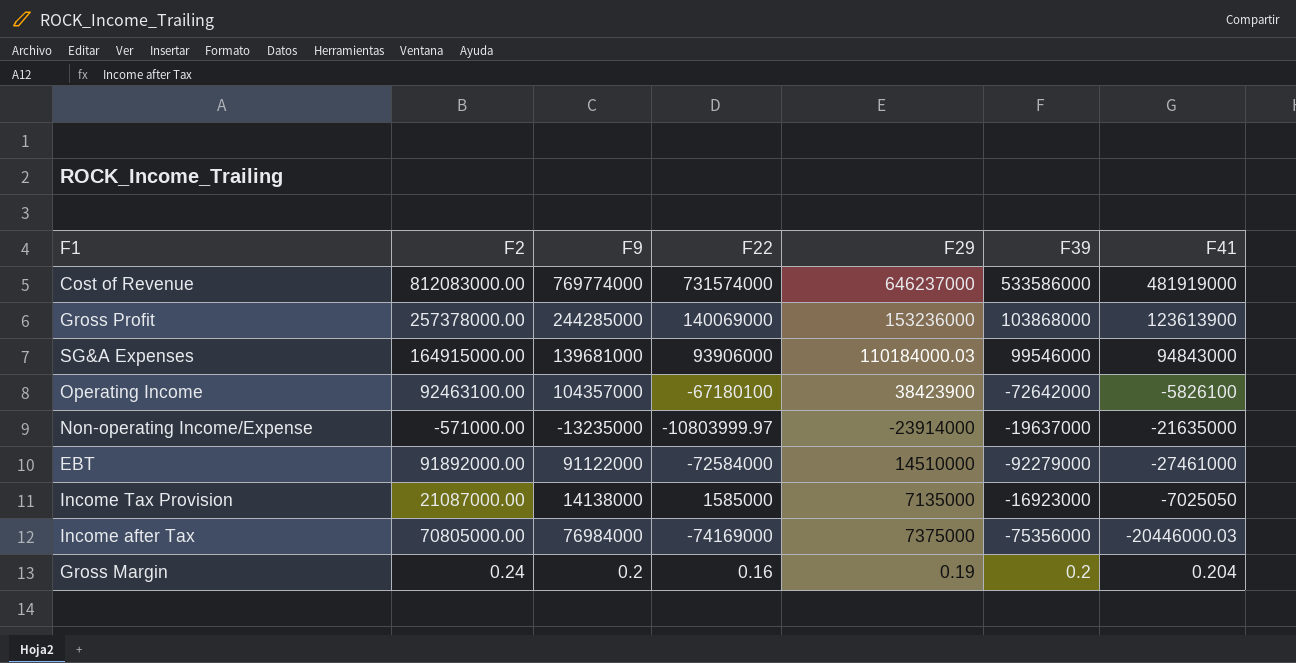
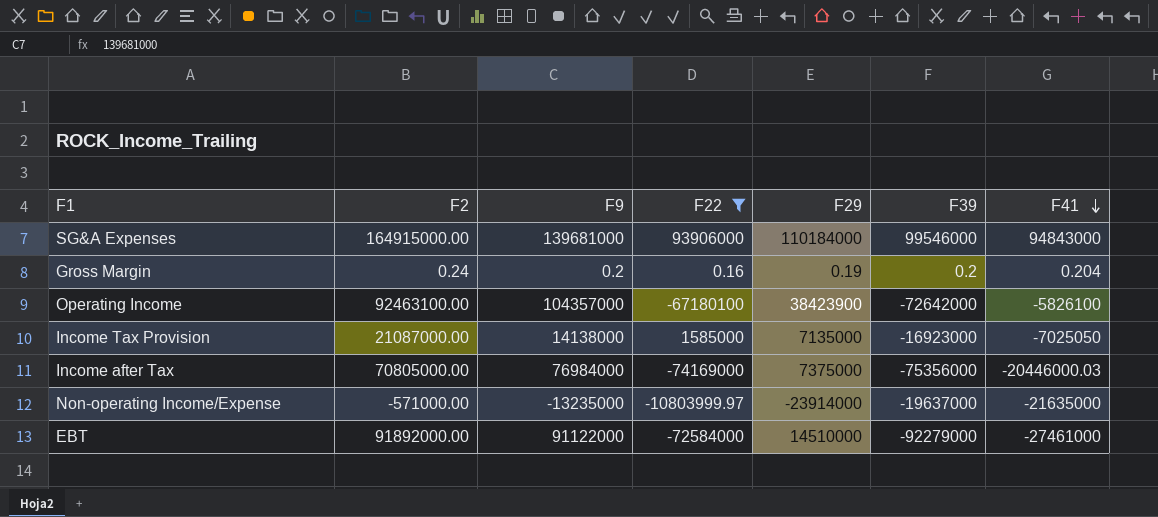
filter: none -> F22 <= 93906000
row order: none -> F41 descending
SG&A Expenses | F29: 110184000.03 -> 110184000

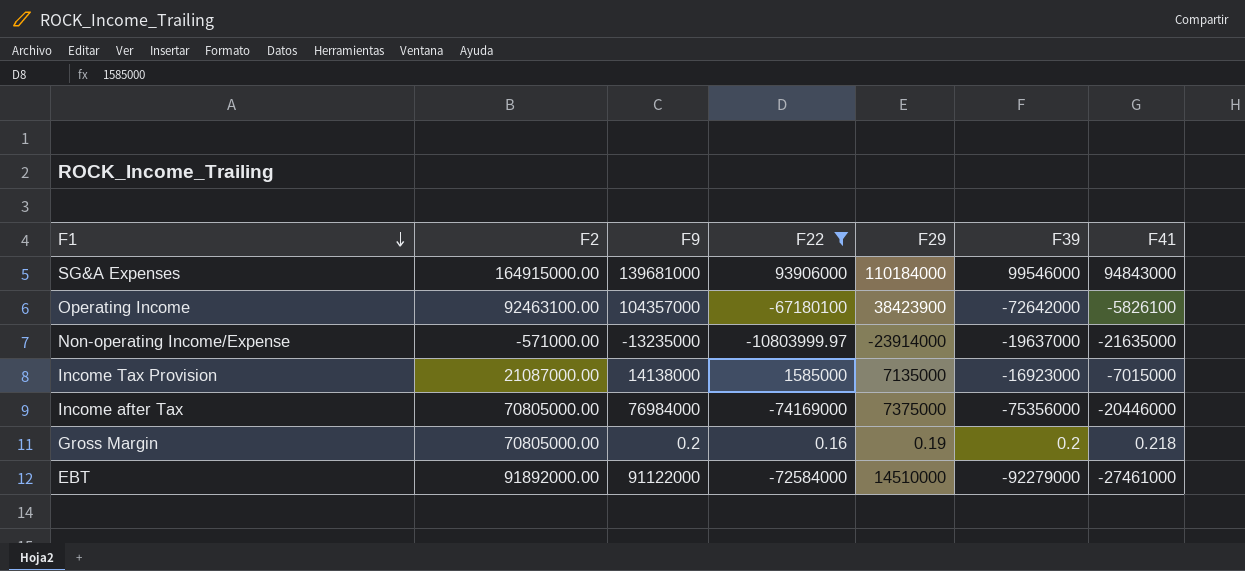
row order: F41 descending -> F1 descending
Income Tax Provision | F41: -7025050 -> -7015000
Income after Tax | F41: -20446000.03 -> -20446000
Gross Margin | F2: 0.24 -> 70805000.00
Gross Margin | F41: 0.204 -> 0.218

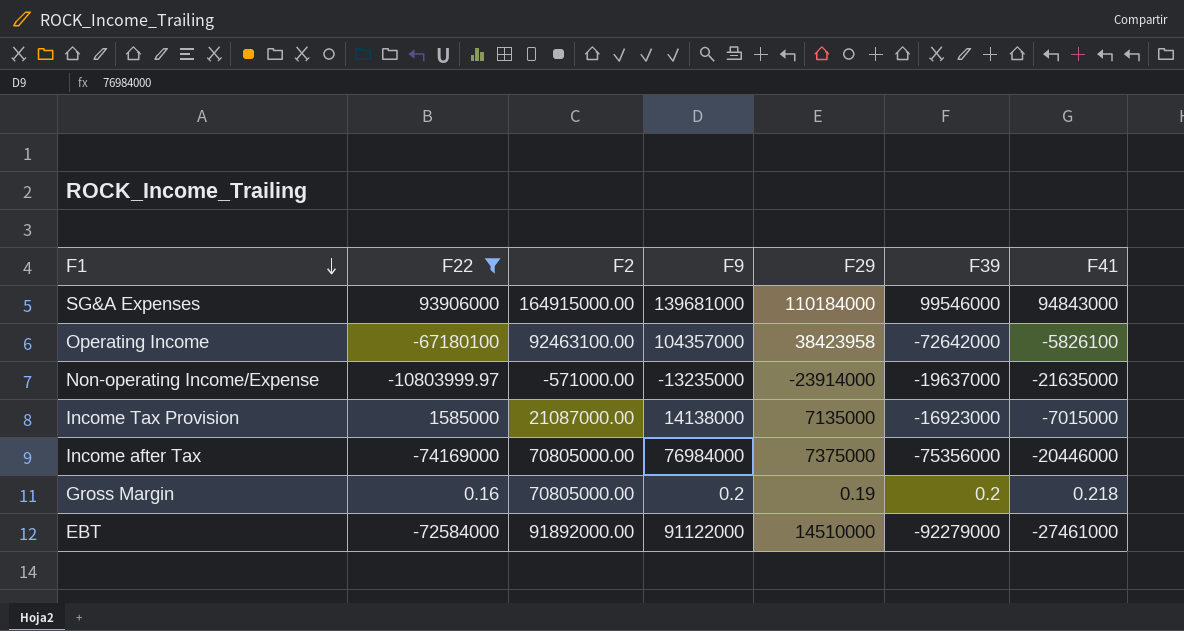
column F22 | position: 4 -> 2
Operating Income | F29: 38423900 -> 38423958

